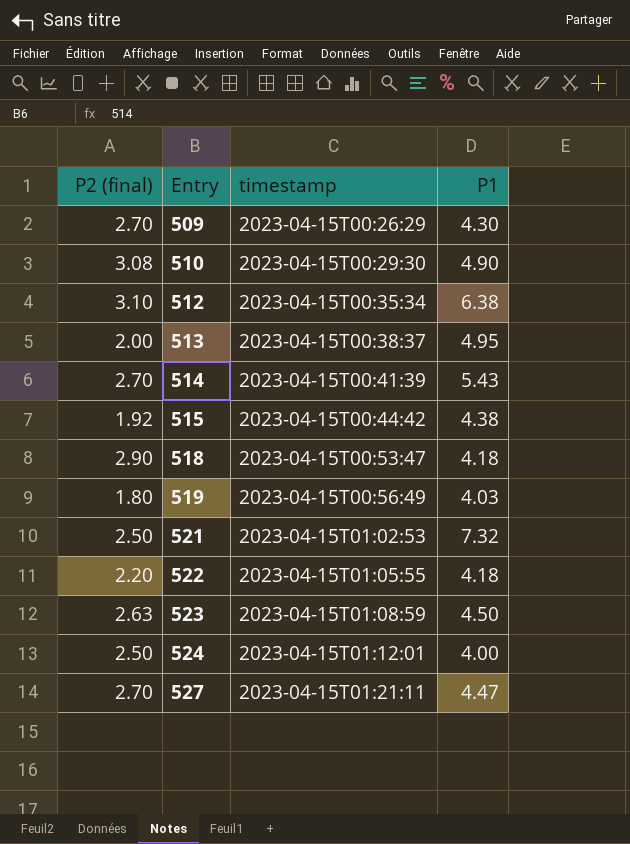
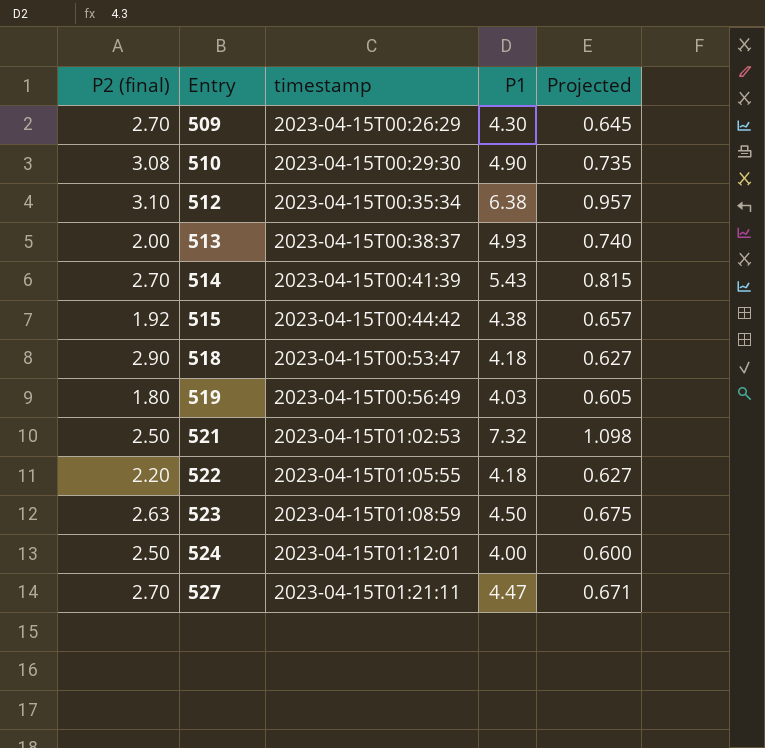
column Projected | formula: none -> [P1] * 0.15
513 | P1: 4.95 -> 4.93

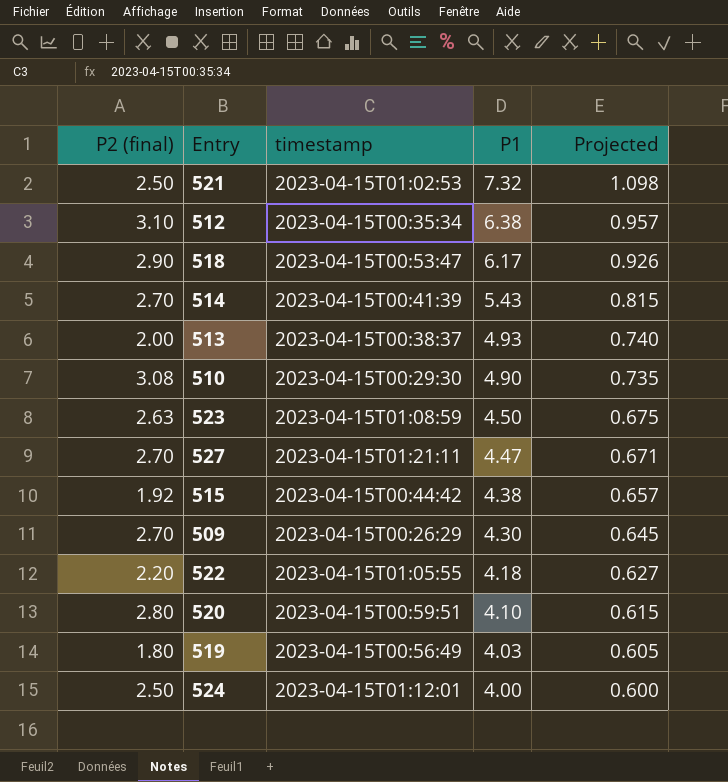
row order: Entry ascending -> P1 descending
518 | P1: 4.18 -> 6.17
518 | Projected: 0.627 -> 0.926
row 520: none -> 2.80 | 2023-04-15T00:59:51 | 4.10 | 0.615

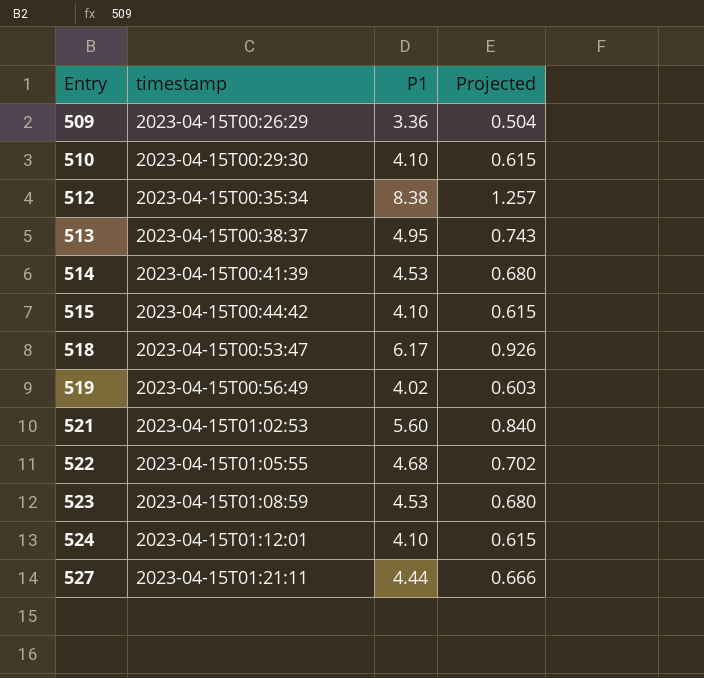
row order: P1 descending -> Entry ascending
column P2 (final) | position: 1 -> none
row 520: 2.80 | 2023-04-15T00:59:51 | 4.10 | 0.615 -> none
509 | P1: 4.30 -> 3.36
509 | Projected: 0.645 -> 0.504
510 | P1: 4.90 -> 4.10
510 | Projected: 0.735 -> 0.615
512 | P1: 6.38 -> 8.38
512 | Projected: 0.957 -> 1.257
513 | P1: 4.93 -> 4.95
513 | Projected: 0.740 -> 0.743
514 | P1: 5.43 -> 4.53
514 | Projected: 0.815 -> 0.680
515 | P1: 4.38 -> 4.10
515 | Projected: 0.657 -> 0.615
519 | P1: 4.03 -> 4.02
519 | Projected: 0.605 -> 0.603
521 | P1: 7.32 -> 5.60
521 | Projected: 1.098 -> 0.840
522 | P1: 4.18 -> 4.68
522 | Projected: 0.627 -> 0.702
523 | P1: 4.50 -> 4.53
523 | Projected: 0.675 -> 0.680
524 | P1: 4.00 -> 4.10
524 | Projected: 0.600 -> 0.615
527 | P1: 4.47 -> 4.44
527 | Projected: 0.671 -> 0.666

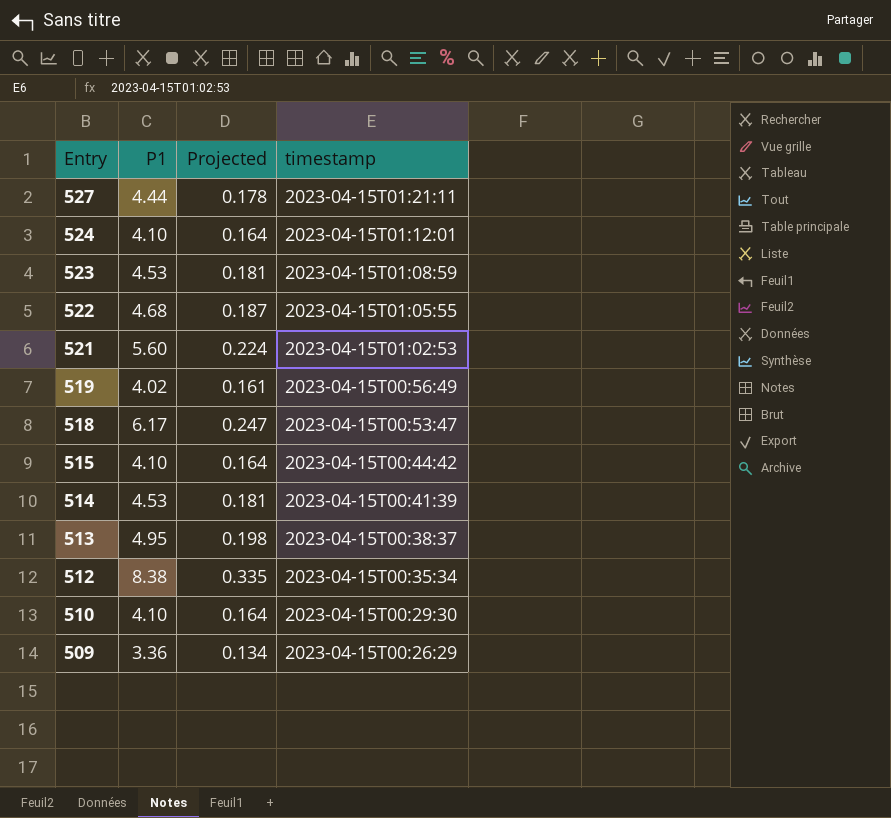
row order: Entry ascending -> Entry descending
column Projected | formula: [P1] * 0.15 -> [P1] * 0.04
column timestamp | position: 2 -> 4

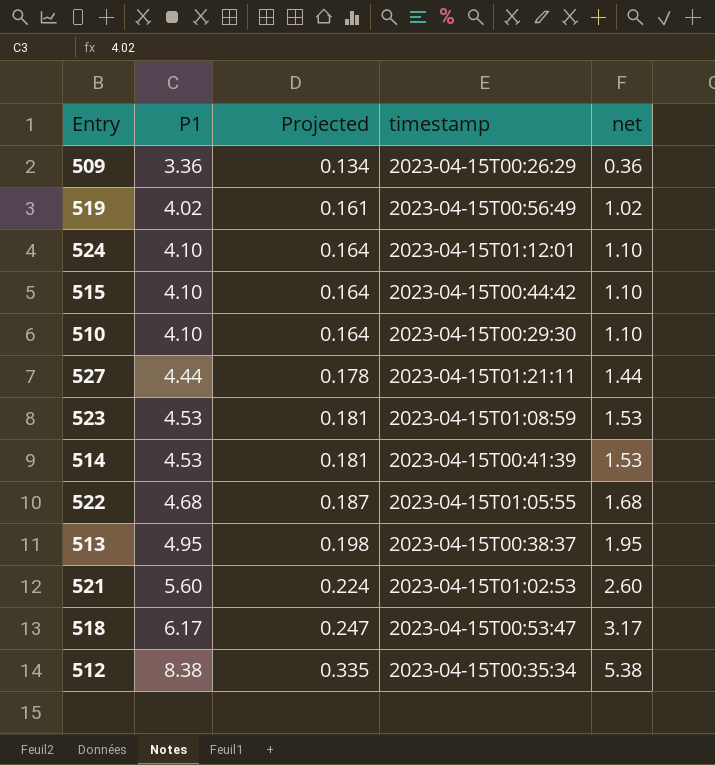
row order: Entry descending -> P1 ascending
column net | formula: none -> [P1] - 3

